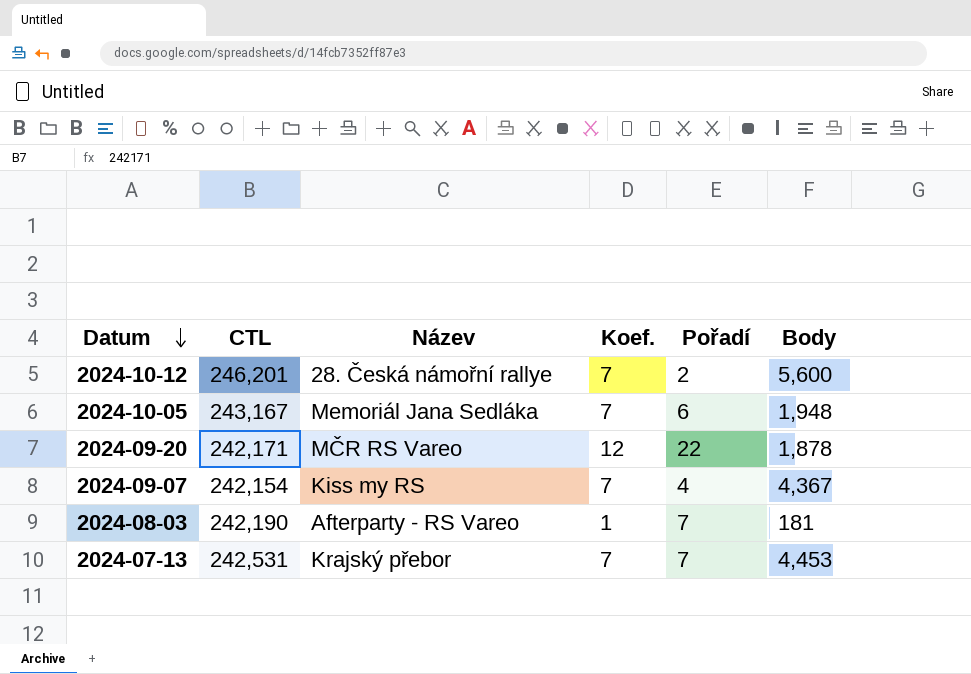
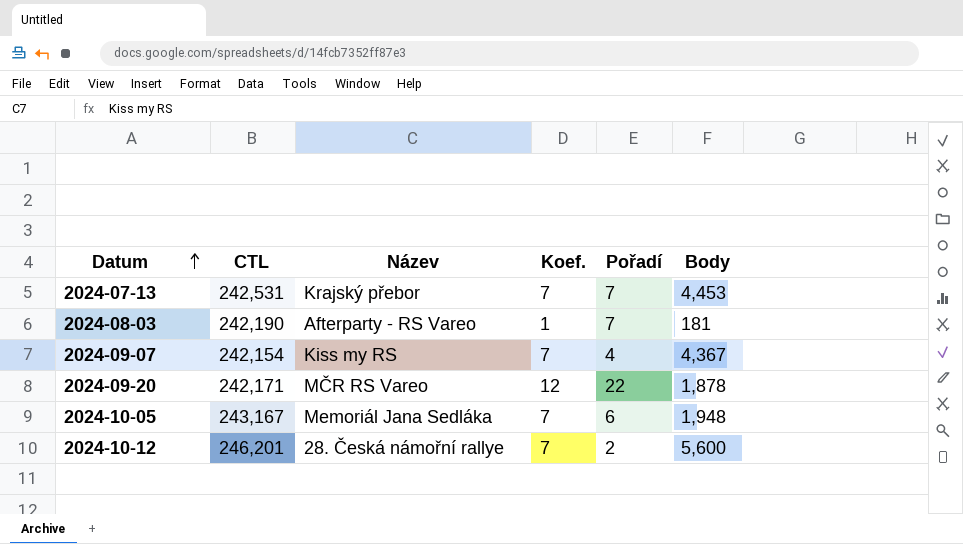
row order: Datum descending -> Datum ascending

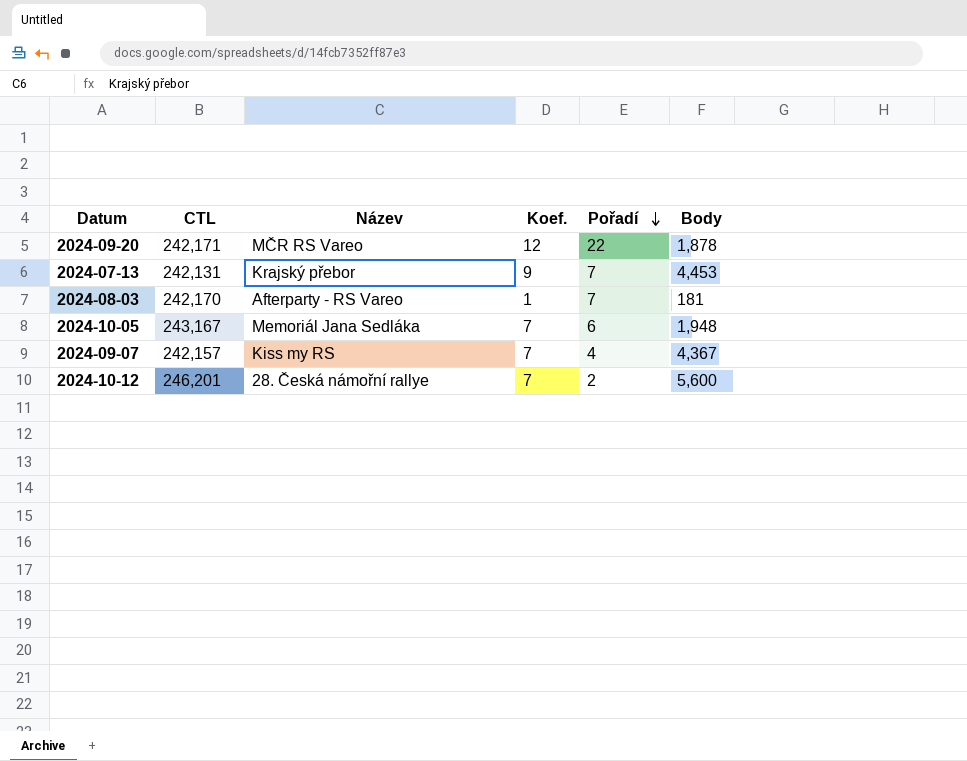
row order: Datum ascending -> Pořadí descending
2024-07-13 | CTL: 242,531 -> 242,131
2024-07-13 | Koef.: 7 -> 9
2024-08-03 | CTL: 242,190 -> 242,170
2024-09-07 | CTL: 242,154 -> 242,157

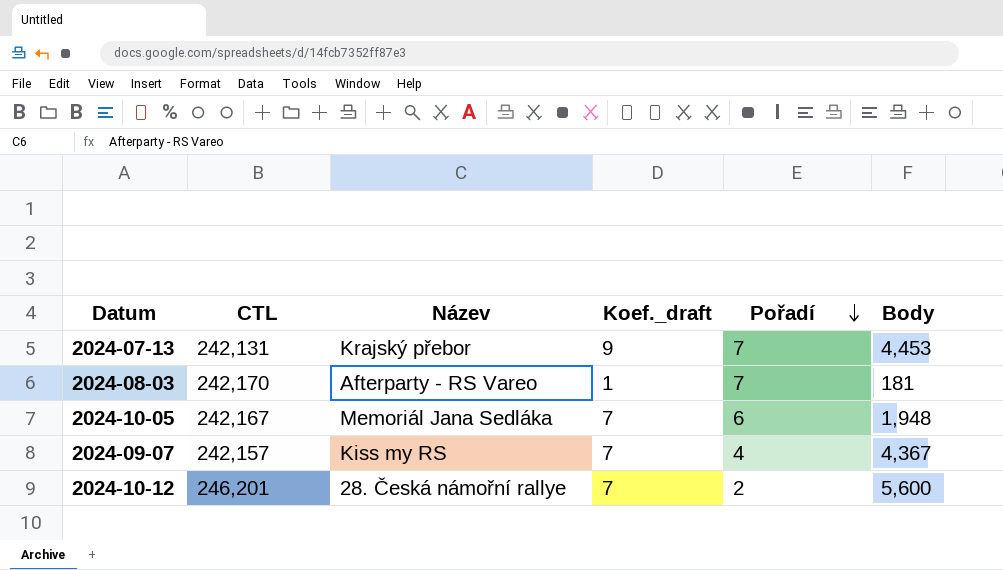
column name: Koef. -> Koef._draft
row 2024-09-20: 242,171 | MČR RS Vareo | 12 | 22 | 1,878 -> none
2024-10-05 | CTL: 243,167 -> 242,167

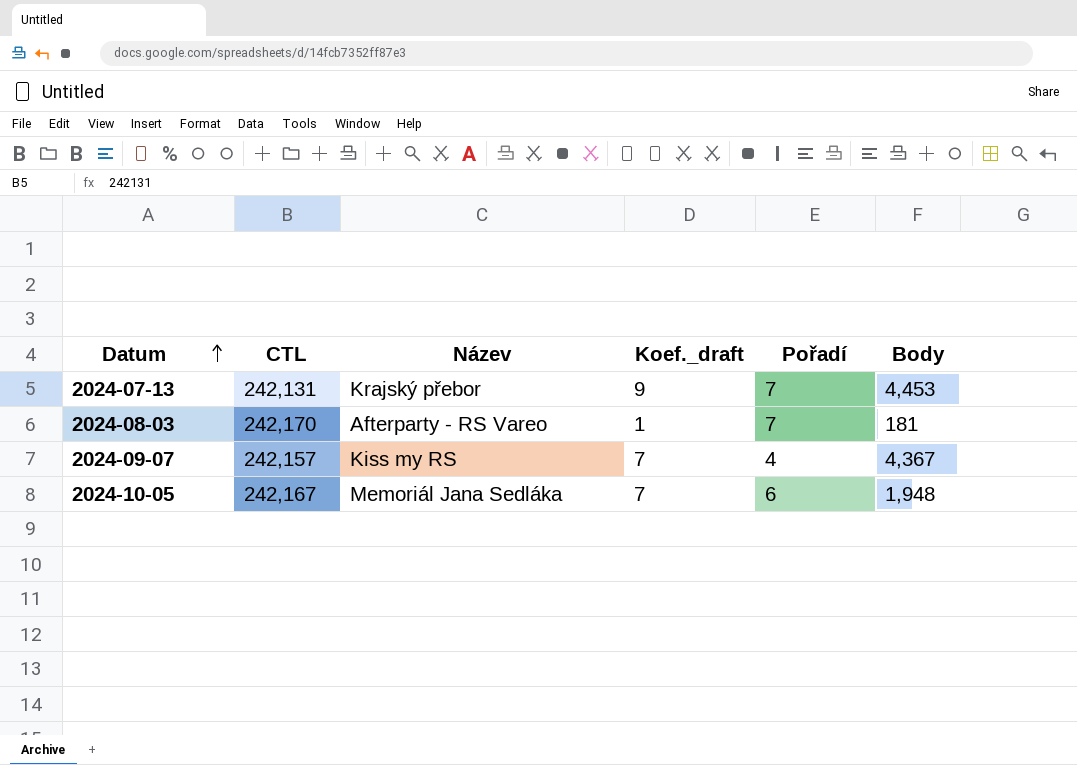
row order: Pořadí descending -> Datum ascending
row 2024-10-12: 246,201 | 28. Česká námořní rallye | 7 | 2 | 5,600 -> none

